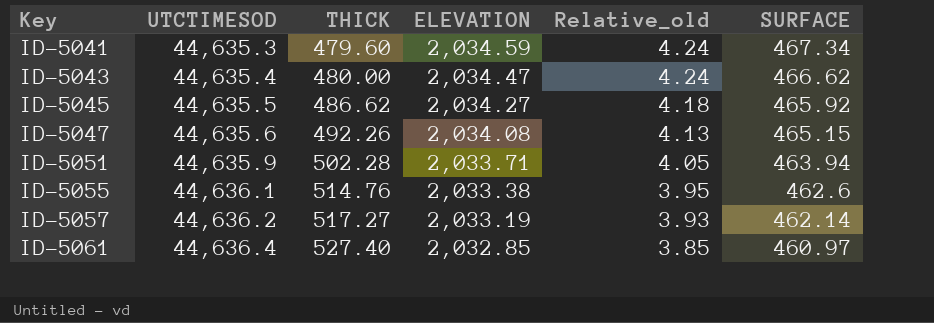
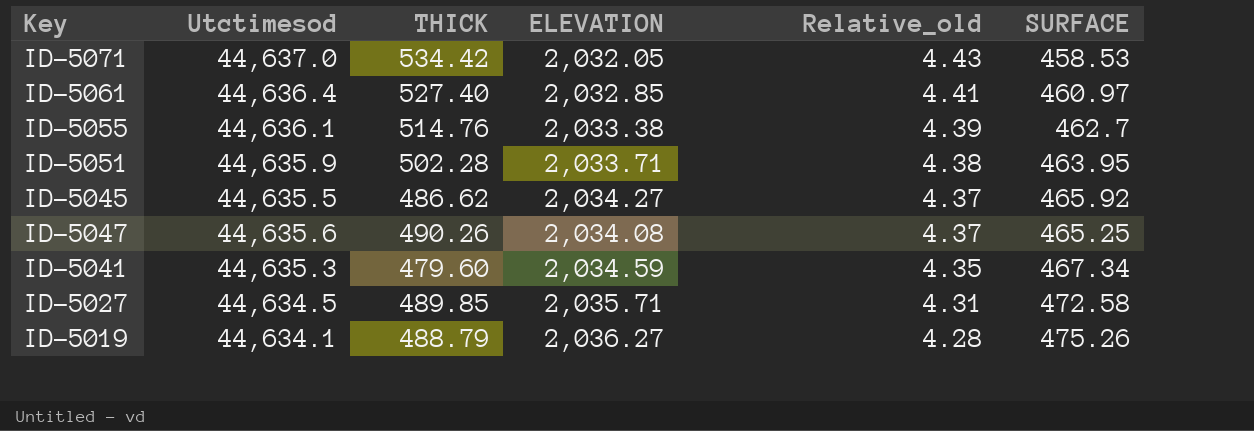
row order: Key ascending -> Relative_old descending
column name: UTCTIMESOD -> Utctimesod
column Relative_old | formula: [ELEVATION] / [THICK] -> [ELEVATION] / [SURFACE]
row ID-5043: 44,635.4 | 480.00 | 2,034.47 | 4.24 | 466.62 -> none
row ID-5057: 44,636.2 | 517.27 | 2,033.19 | 3.93 | 462.14 -> none
row ID-5071: none -> 44,637.0 | 534.42 | 2,032.05 | 4.43 | 458.53
ID-5055 | SURFACE: 462.6 -> 462.7
ID-5051 | SURFACE: 463.94 -> 463.95
ID-5047 | THICK: 492.26 -> 490.26
ID-5047 | SURFACE: 465.15 -> 465.25
row ID-5027: none -> 44,634.5 | 489.85 | 2,035.71 | 4.31 | 472.58
row ID-5019: none -> 44,634.1 | 488.79 | 2,036.27 | 4.28 | 475.26

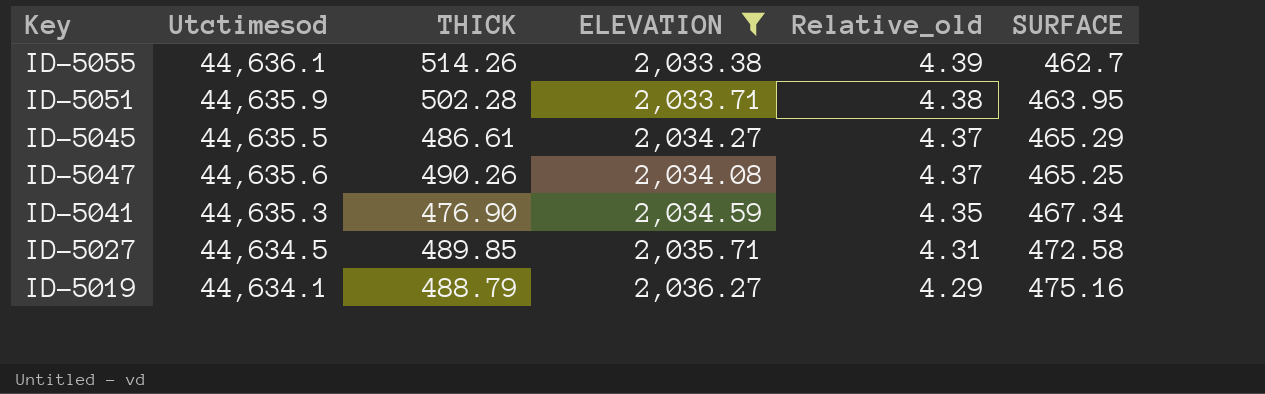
filter: none -> ELEVATION >= 2,033.38
ID-5055 | THICK: 514.76 -> 514.26
ID-5045 | THICK: 486.62 -> 486.61
ID-5045 | SURFACE: 465.92 -> 465.29
ID-5041 | THICK: 479.60 -> 476.90
ID-5019 | Relative_old: 4.28 -> 4.29
ID-5019 | SURFACE: 475.26 -> 475.16

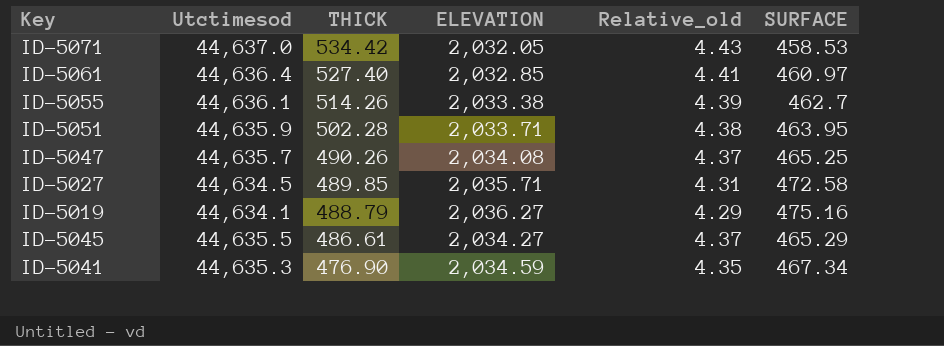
filter: ELEVATION >= 2,033.38 -> none
row order: Relative_old descending -> THICK descending
ID-5047 | Utctimesod: 44,635.6 -> 44,635.7

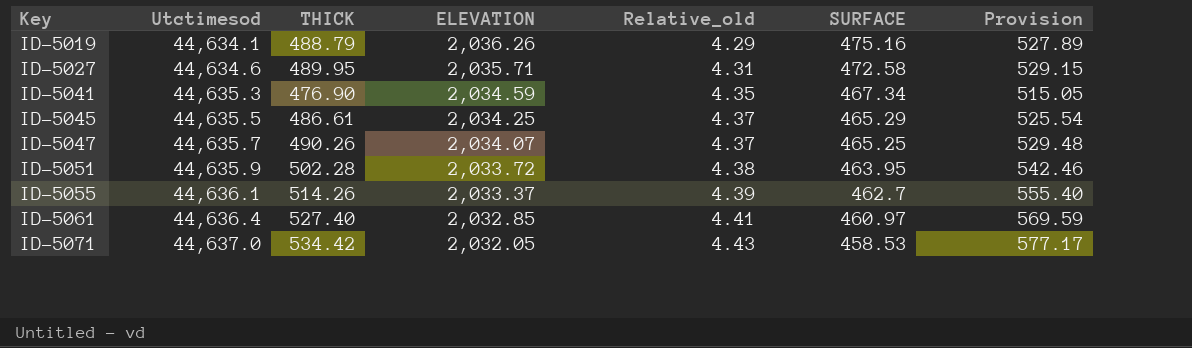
row order: THICK descending -> Key ascending
column Provision | formula: none -> [THICK] * 1.08
ID-5019 | ELEVATION: 2,036.27 -> 2,036.26
ID-5027 | Utctimesod: 44,634.5 -> 44,634.6
ID-5027 | THICK: 489.85 -> 489.95
ID-5045 | ELEVATION: 2,034.27 -> 2,034.25
ID-5047 | ELEVATION: 2,034.08 -> 2,034.07
ID-5051 | ELEVATION: 2,033.71 -> 2,033.72
ID-5055 | ELEVATION: 2,033.38 -> 2,033.37

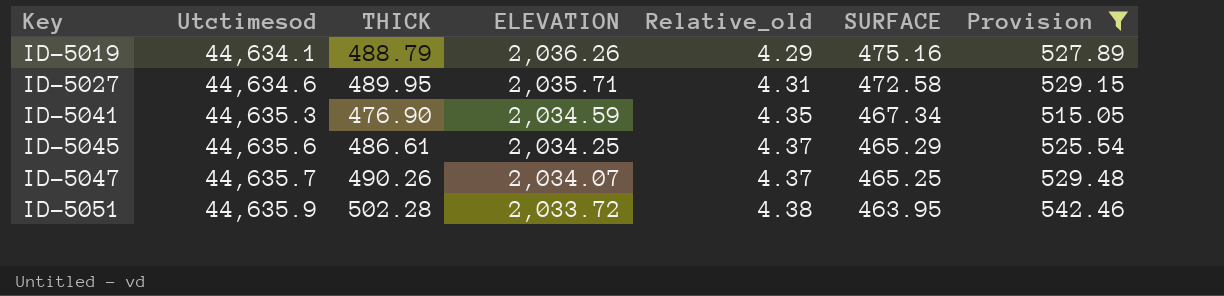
filter: none -> Provision <= 542.46
ID-5045 | Utctimesod: 44,635.5 -> 44,635.6

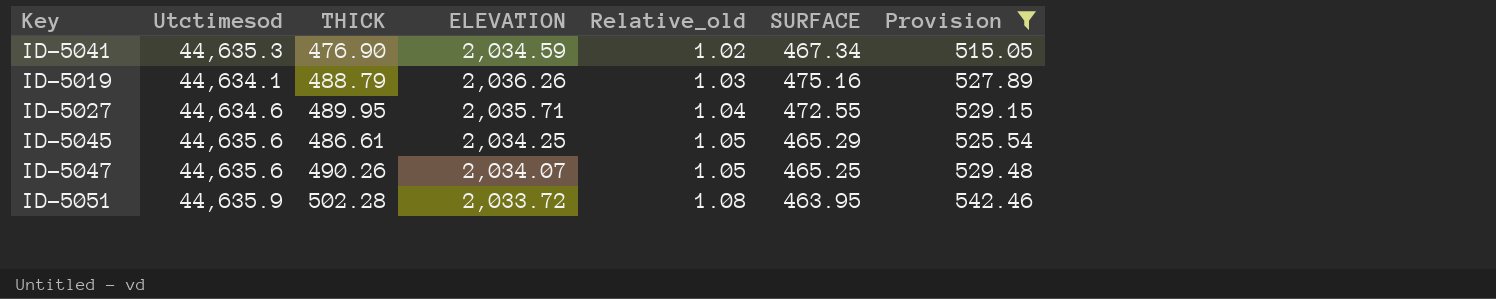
row order: Key ascending -> Relative_old ascending
column Relative_old | formula: [ELEVATION] / [SURFACE] -> [THICK] / [SURFACE]
ID-5027 | SURFACE: 472.58 -> 472.55
ID-5047 | Utctimesod: 44,635.7 -> 44,635.6

